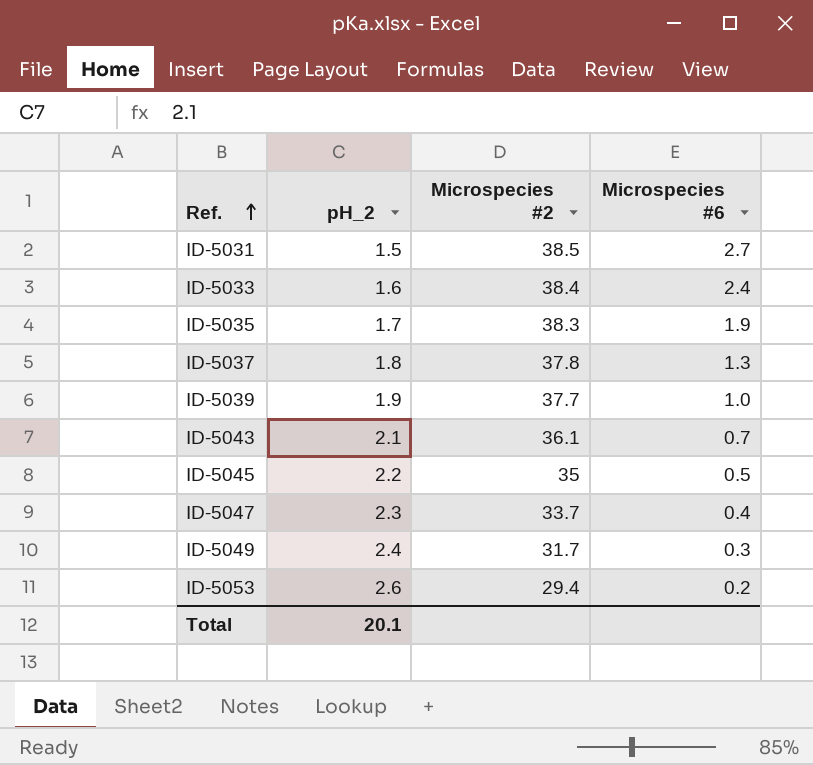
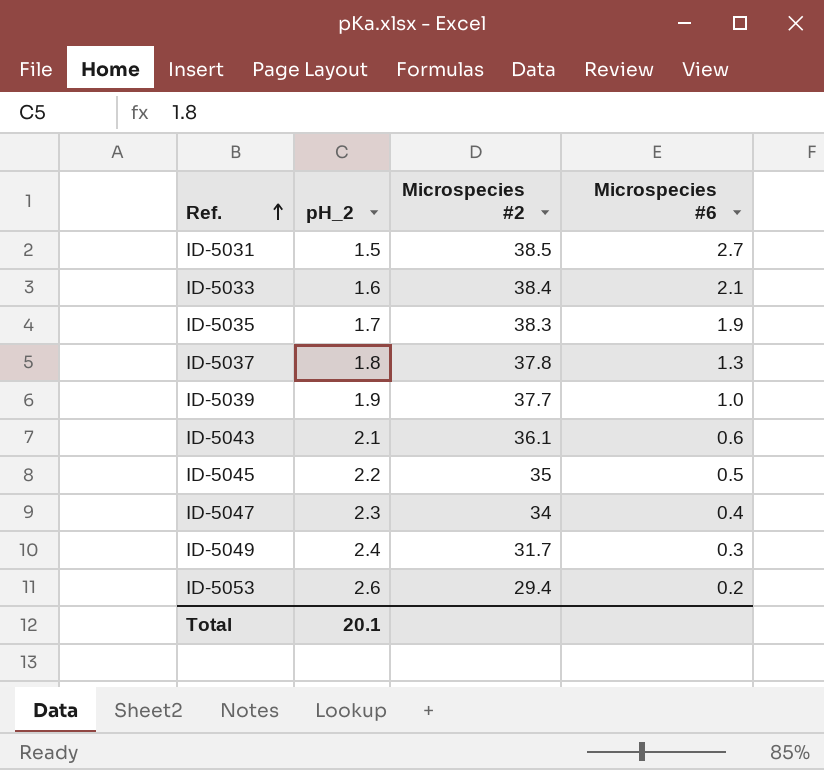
ID-5033 | Microspecies #6: 2.4 -> 2.1
ID-5043 | Microspecies #6: 0.7 -> 0.6
ID-5047 | Microspecies #2: 33.7 -> 34

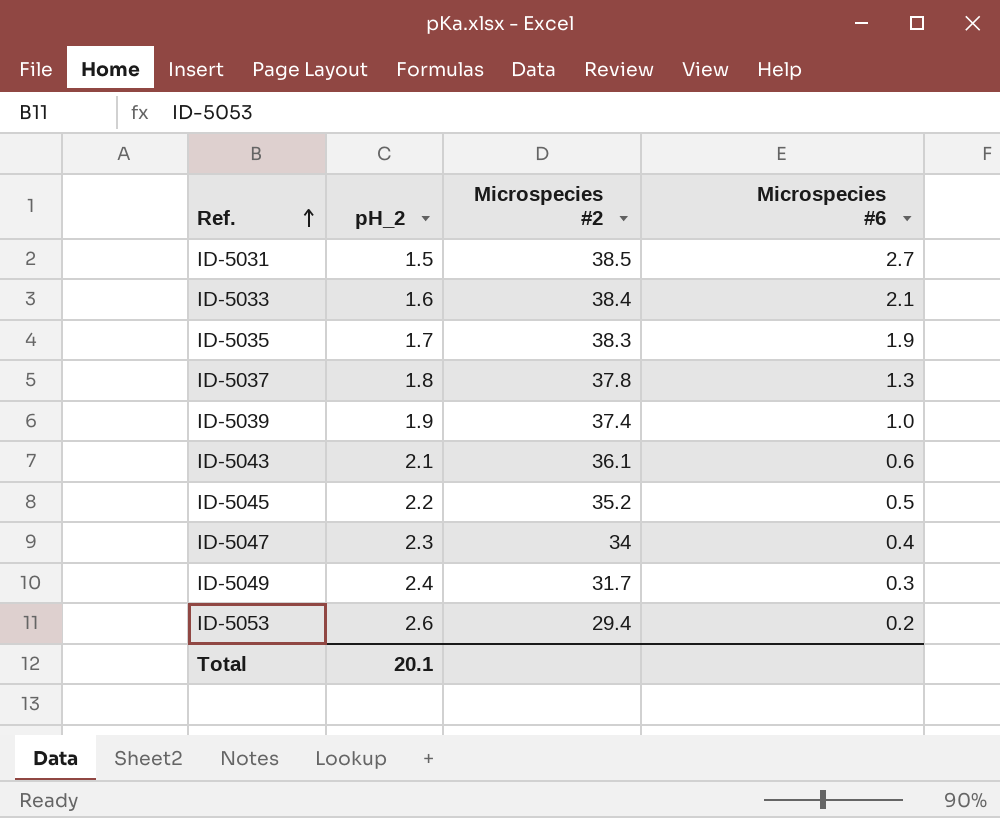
ID-5039 | Microspecies #2: 37.7 -> 37.4
ID-5045 | Microspecies #2: 35 -> 35.2

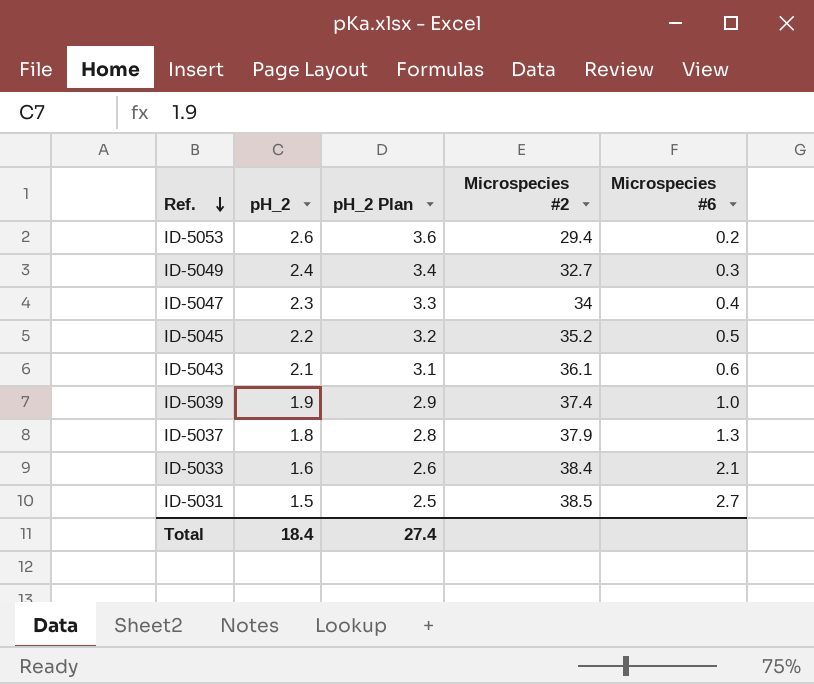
row order: Ref. ascending -> Ref. descending
column pH_2 Plan | formula: none -> [pH_2] + 1
row ID-5035: 1.7 | 38.3 | 1.9 -> none
ID-5049 | Microspecies #2: 31.7 -> 32.7
ID-5037 | Microspecies #2: 37.8 -> 37.9
Total | pH_2: 20.1 -> 18.4

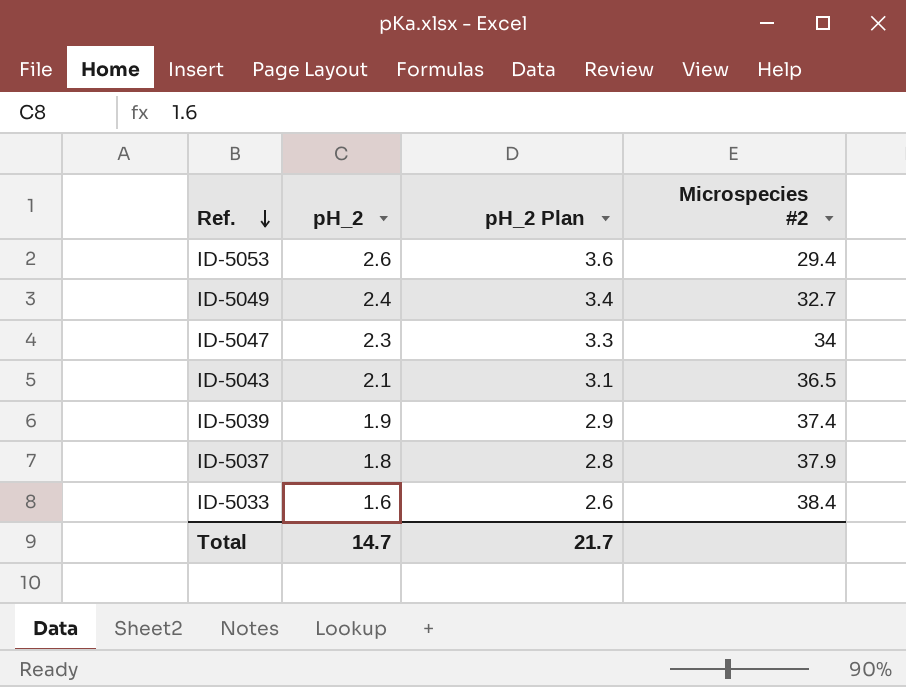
column Microspecies #6 | position: 5 -> none
row ID-5045: 2.2 | 3.2 | 35.2 | 0.5 -> none
row ID-5031: 1.5 | 2.5 | 38.5 | 2.7 -> none
ID-5043 | Microspecies #2: 36.1 -> 36.5
Total | pH_2: 18.4 -> 14.7
Total | pH_2 Plan: 27.4 -> 21.7

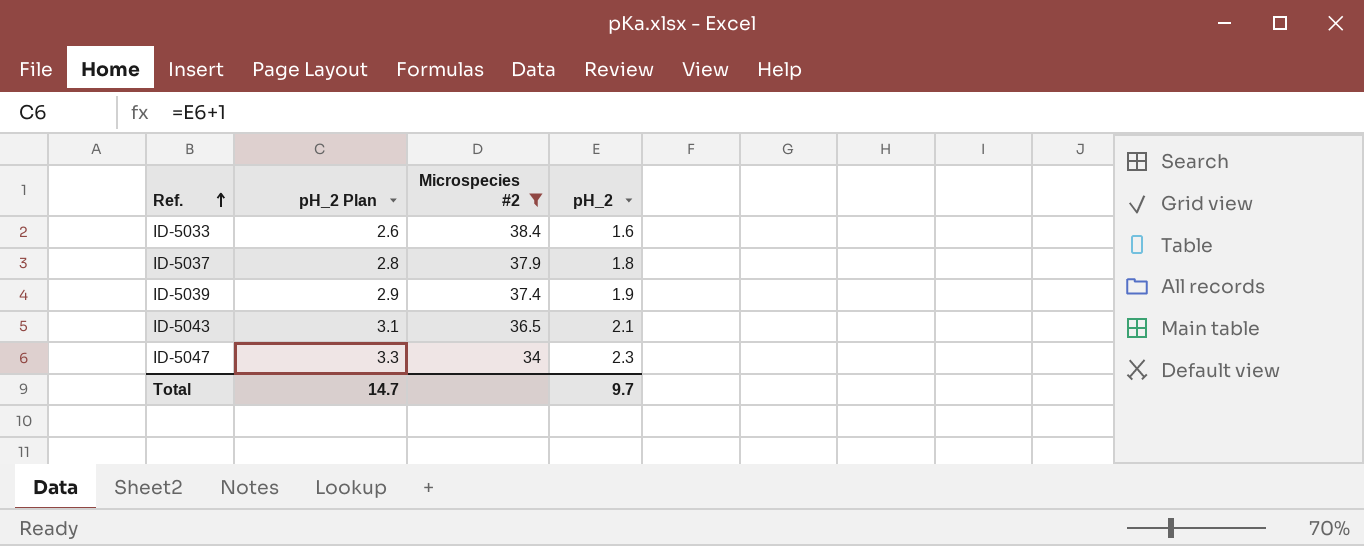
filter: none -> Microspecies #2 >= 34
row order: Ref. descending -> Ref. ascending
column pH_2 | position: 2 -> 4
Total | pH_2 Plan: 21.7 -> 14.7
Total | pH_2: 14.7 -> 9.7

